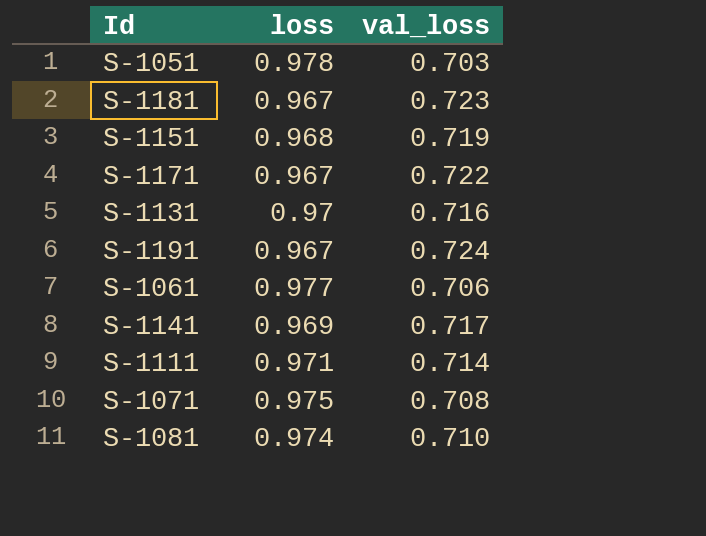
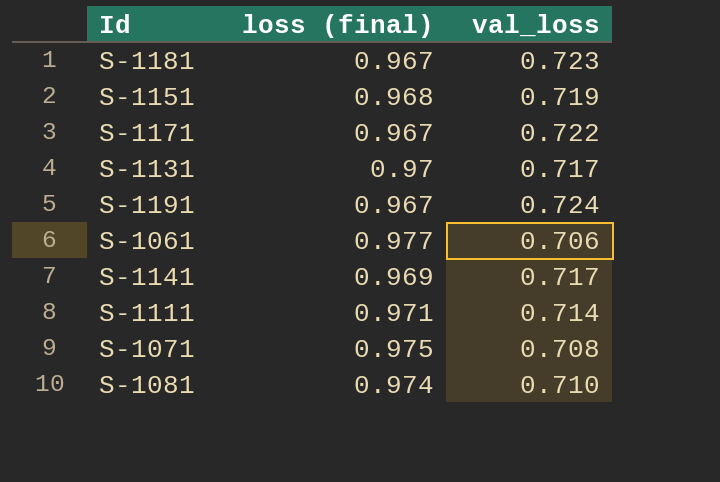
column name: loss -> loss (final)
row S-1051: 0.978 | 0.703 -> none
S-1131 | val_loss: 0.716 -> 0.717

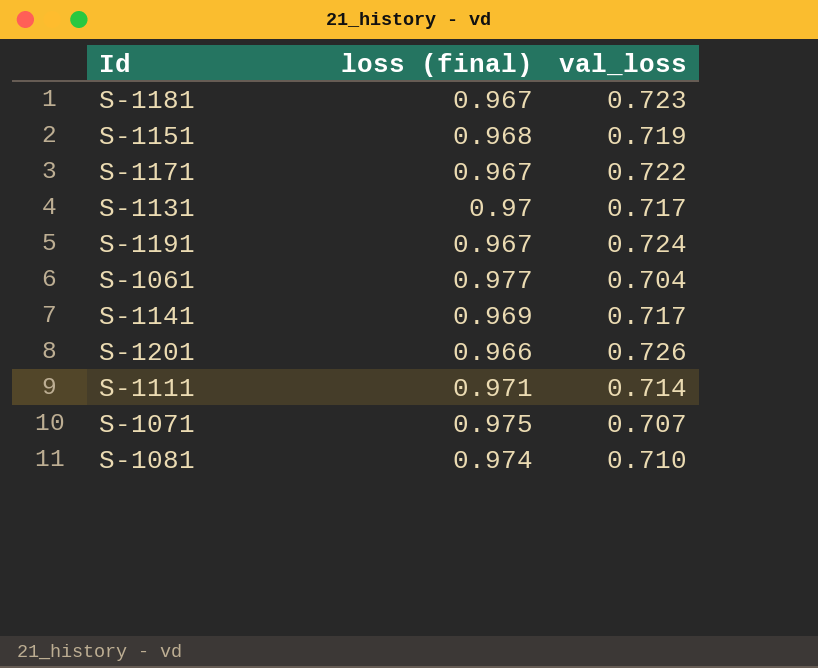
S-1061 | val_loss: 0.706 -> 0.704
row S-1201: none -> 0.966 | 0.726
S-1071 | val_loss: 0.708 -> 0.707

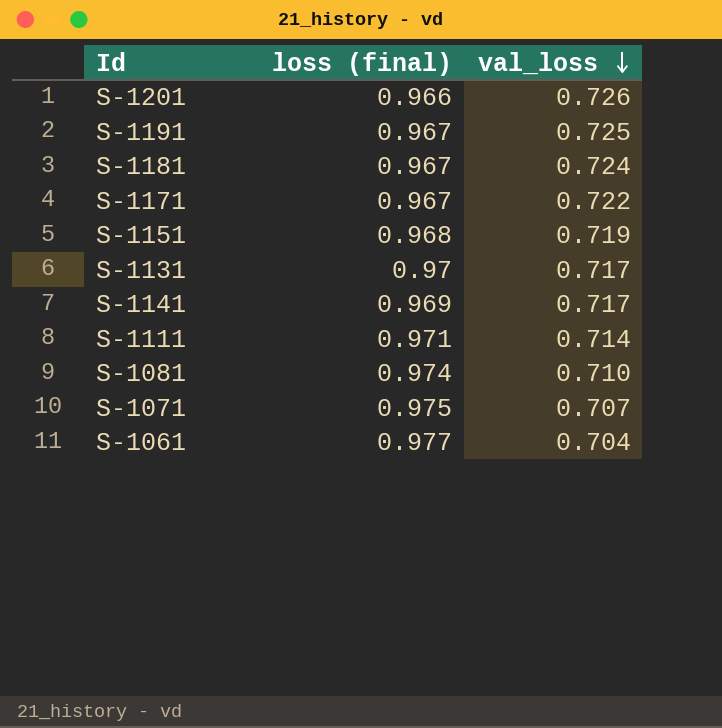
row order: none -> val_loss descending
S-1191 | val_loss: 0.724 -> 0.725
S-1181 | val_loss: 0.723 -> 0.724

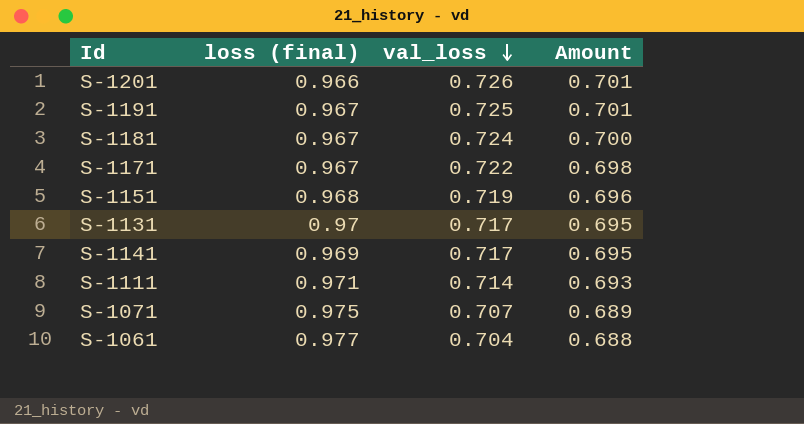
column Amount | formula: none -> [loss (final)] * [val_loss]
row S-1081: 0.974 | 0.710 -> none

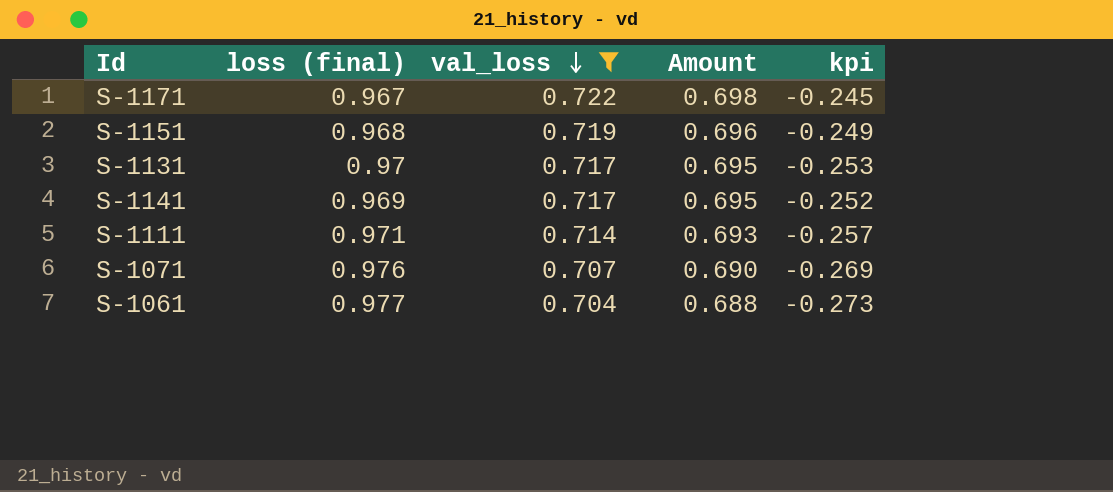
filter: none -> val_loss <= 0.722
column kpi | formula: none -> [val_loss] - [loss (final)]
S-1071 | loss (final): 0.975 -> 0.976
S-1071 | Amount: 0.689 -> 0.690

